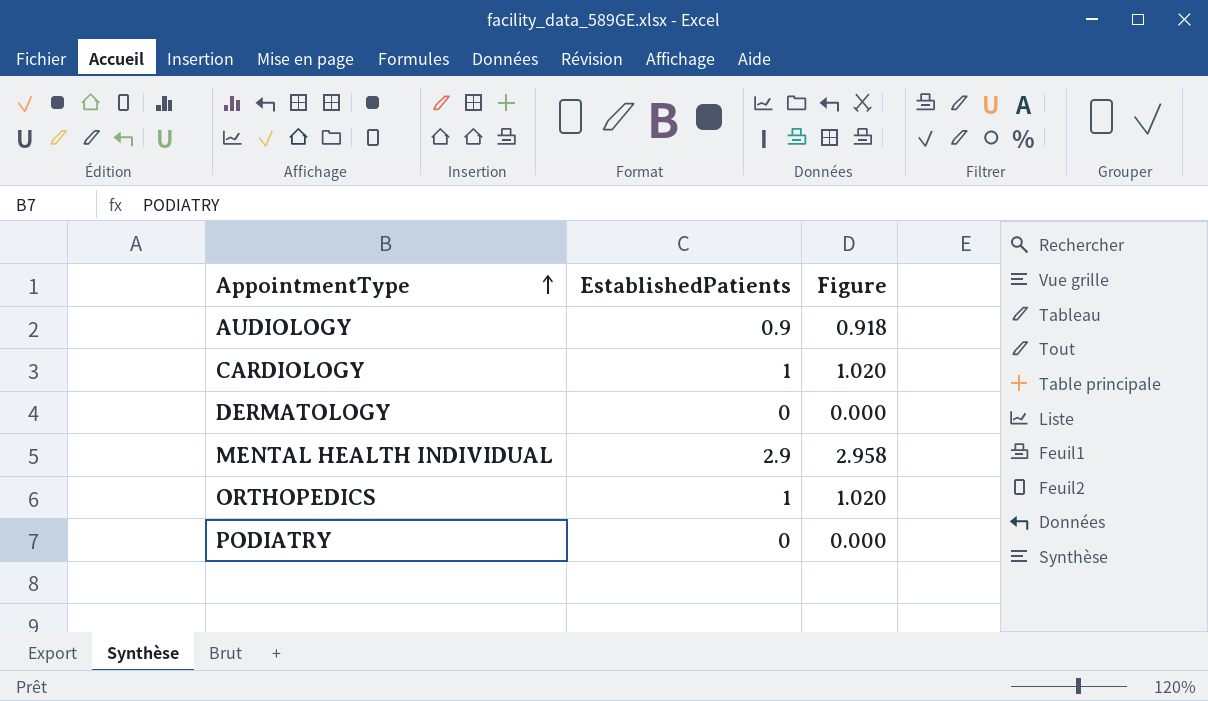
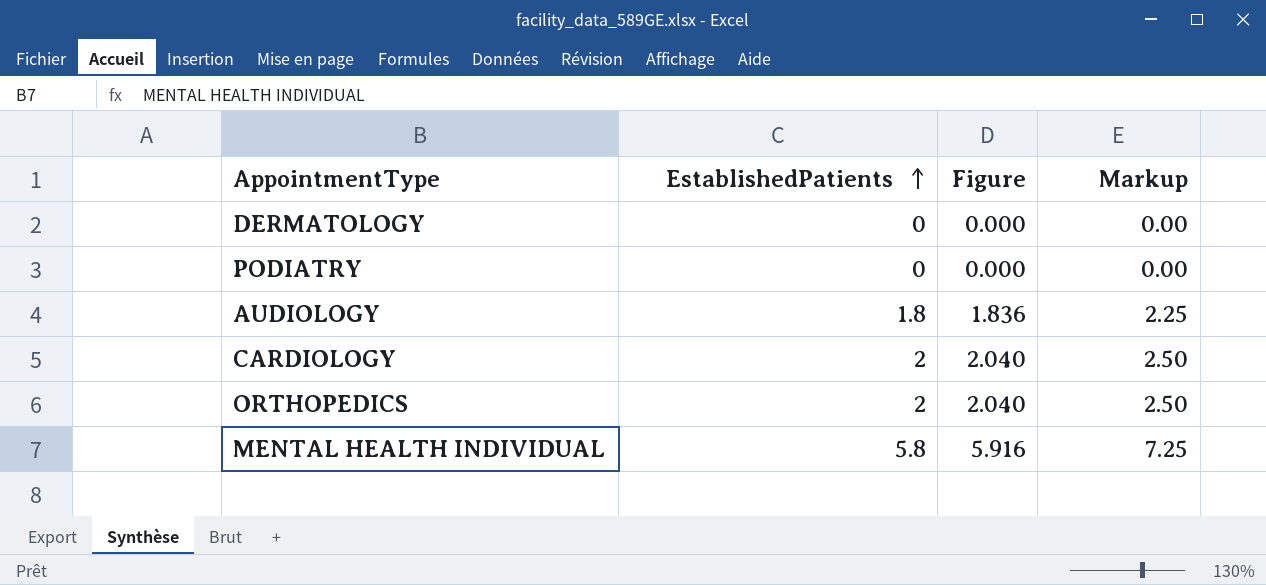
row order: AppointmentType ascending -> EstablishedPatients ascending
column Markup | formula: none -> [EstablishedPatients] * 1.25
AUDIOLOGY | EstablishedPatients: 0.9 -> 1.8
AUDIOLOGY | Figure: 0.918 -> 1.836
CARDIOLOGY | EstablishedPatients: 1 -> 2
CARDIOLOGY | Figure: 1.020 -> 2.040
ORTHOPEDICS | EstablishedPatients: 1 -> 2
ORTHOPEDICS | Figure: 1.020 -> 2.040
MENTAL HEALTH INDIVIDUAL | EstablishedPatients: 2.9 -> 5.8
MENTAL HEALTH INDIVIDUAL | Figure: 2.958 -> 5.916

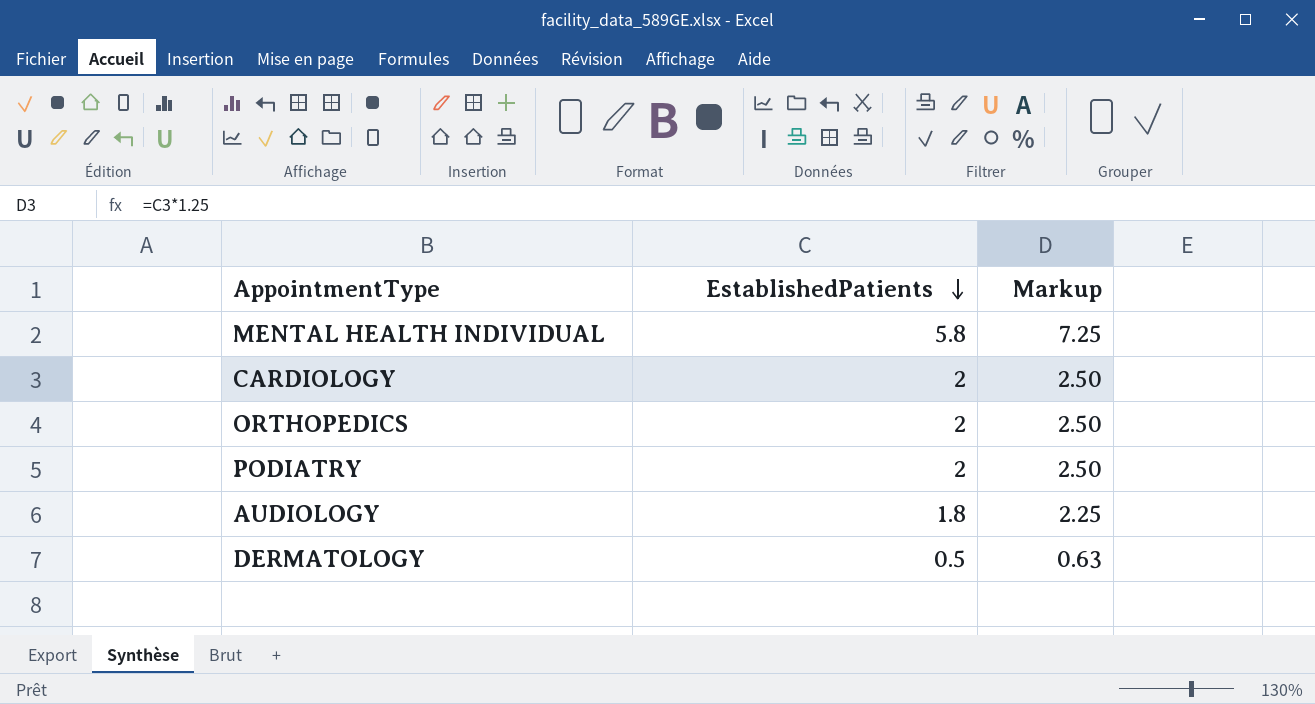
row order: EstablishedPatients ascending -> EstablishedPatients descending
column Figure | formula: [EstablishedPatients] * 1.02 -> none
PODIATRY | EstablishedPatients: 0 -> 2
PODIATRY | Markup: 0.00 -> 2.50
DERMATOLOGY | EstablishedPatients: 0 -> 0.5
DERMATOLOGY | Markup: 0.00 -> 0.63

